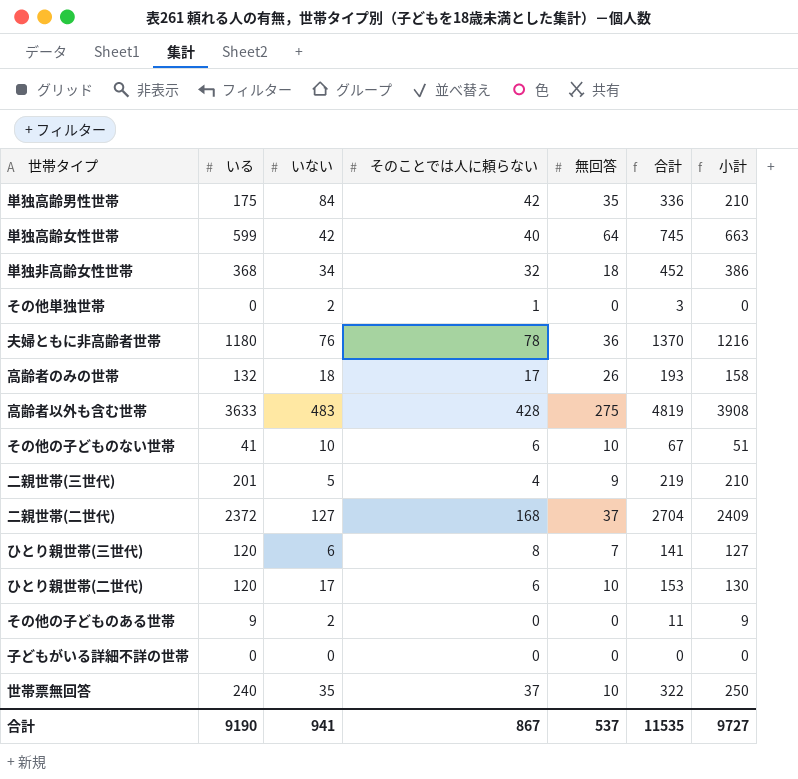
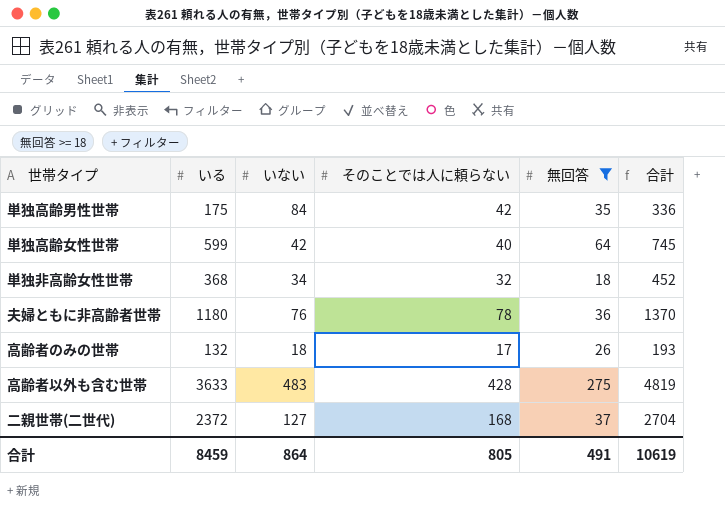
filter: none -> 無回答 >= 18
column 小計 | formula: [いる] + [無回答] -> none
合計 | いる: 9190 -> 8459
合計 | いない: 941 -> 864
合計 | そのことでは人に頼らない: 867 -> 805
合計 | 無回答: 537 -> 491
合計 | 合計: 11535 -> 10619

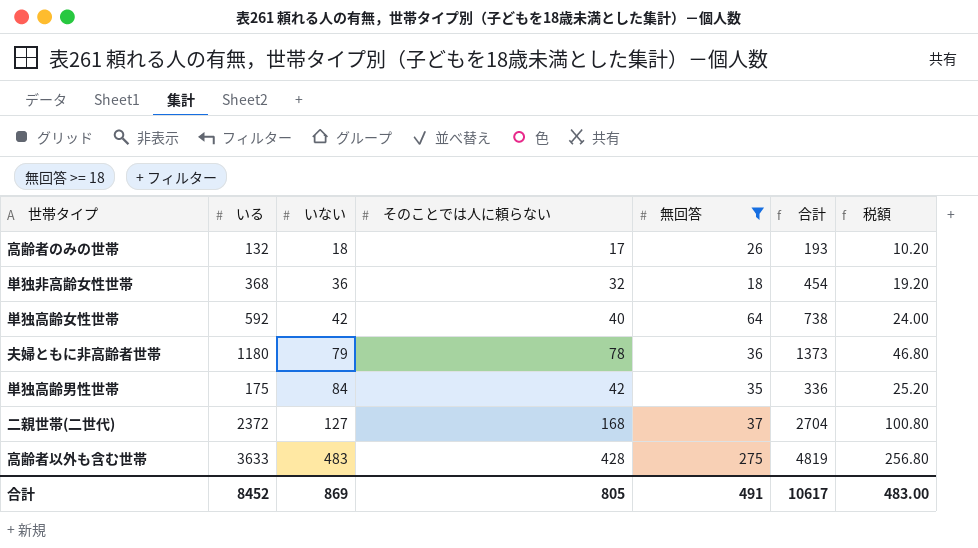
row order: none -> いない ascending
column 税額 | formula: none -> [そのことでは人に頼らない] * 0.6
単独非高齢女性世帯 | いない: 34 -> 36
単独非高齢女性世帯 | 合計: 452 -> 454
単独高齢女性世帯 | いる: 599 -> 592
単独高齢女性世帯 | 合計: 745 -> 738
夫婦ともに非高齢者世帯 | いない: 76 -> 79
夫婦ともに非高齢者世帯 | 合計: 1370 -> 1373
合計 | いる: 8459 -> 8452
合計 | いない: 864 -> 869
合計 | 合計: 10619 -> 10617

